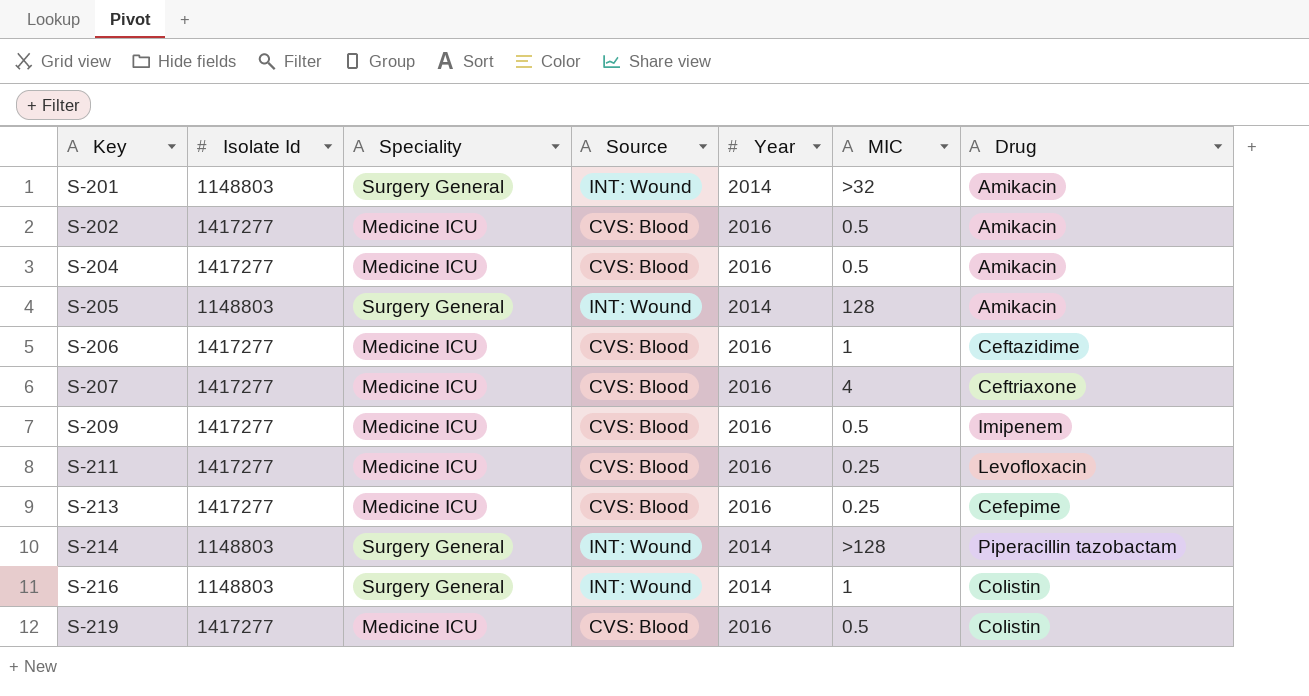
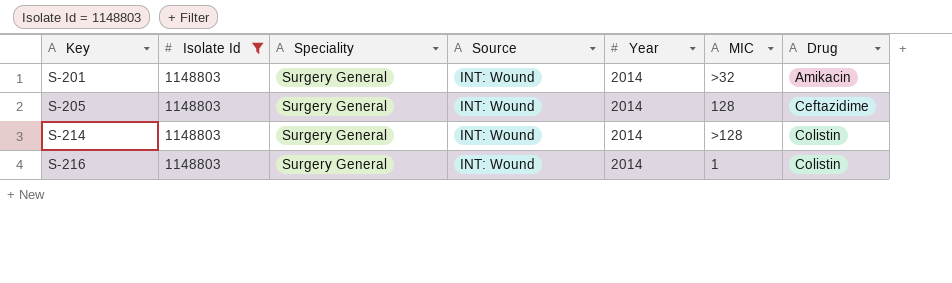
filter: none -> Isolate Id = 1148803
S-205 | Drug: Amikacin -> Ceftazidime
S-214 | Drug: Piperacillin tazobactam -> Colistin

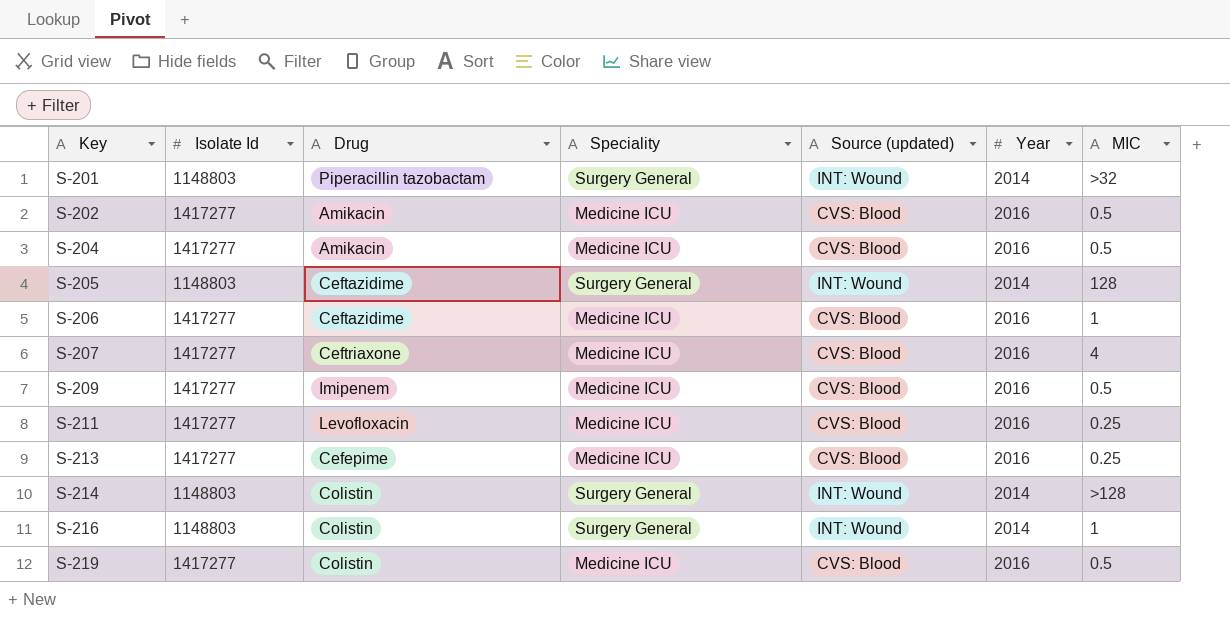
filter: Isolate Id = 1148803 -> none
column Drug | position: 7 -> 3
column name: Source -> Source (updated)
S-201 | Drug: Amikacin -> Piperacillin tazobactam

